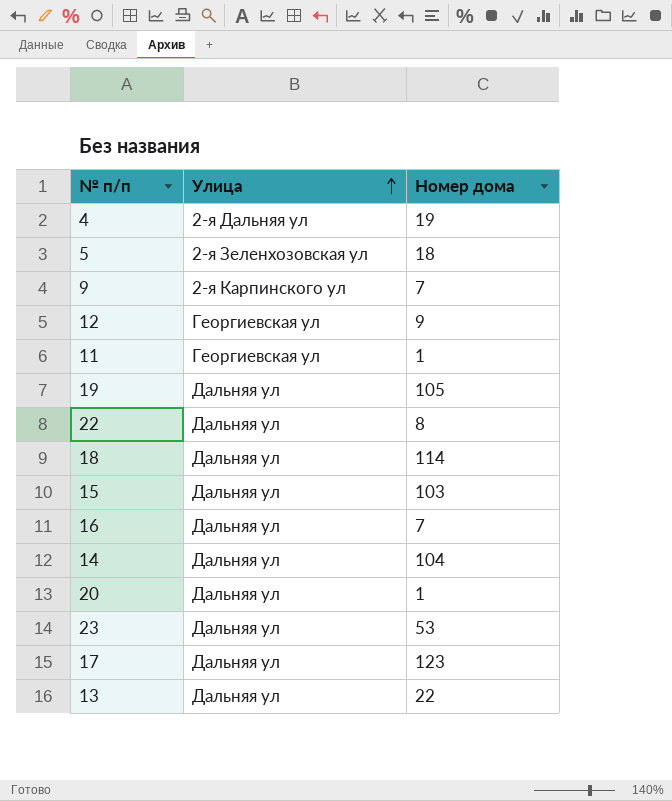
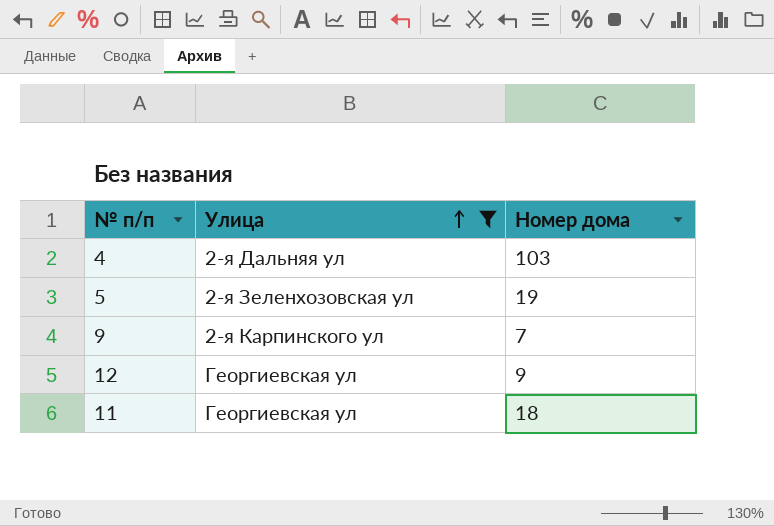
filter: none -> Улица != Дальняя ул
4 | Номер дома: 19 -> 103
5 | Номер дома: 18 -> 19
11 | Номер дома: 1 -> 18

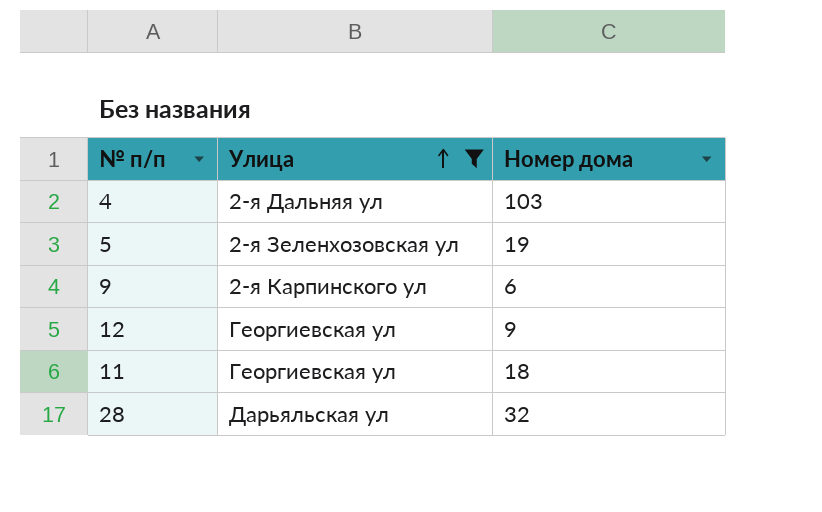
9 | Номер дома: 7 -> 6
row 28: none -> Дарьяльская ул | 32

